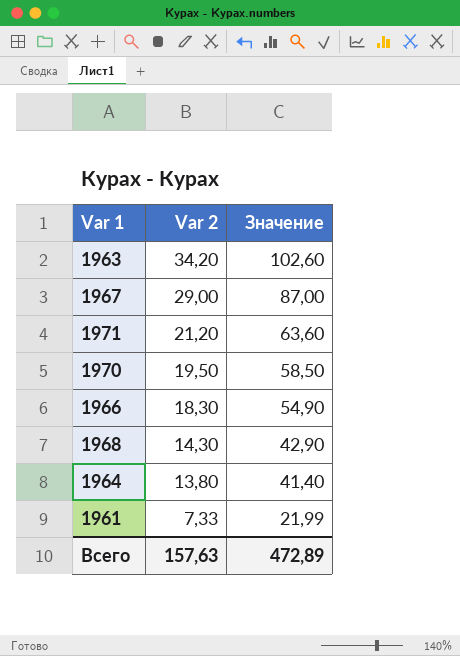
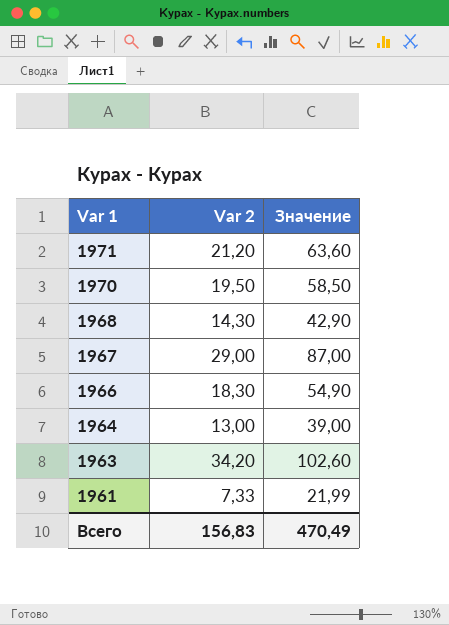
row order: Var 2 descending -> Var 1 descending
1964 | Var 2: 13,80 -> 13,00
1964 | Значение: 41,40 -> 39,00
Всего | Var 2: 157,63 -> 156,83
Всего | Значение: 472,89 -> 470,49

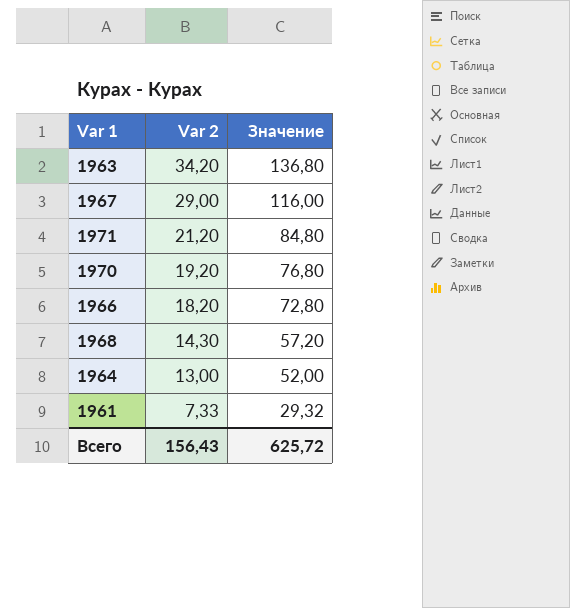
row order: Var 1 descending -> Var 2 descending
column Значение | formula: [Var 2] * 3 -> [Var 2] * 4
1970 | Var 2: 19,50 -> 19,20
1966 | Var 2: 18,30 -> 18,20
Всего | Var 2: 156,83 -> 156,43
Всего | Значение: 470,49 -> 625,72

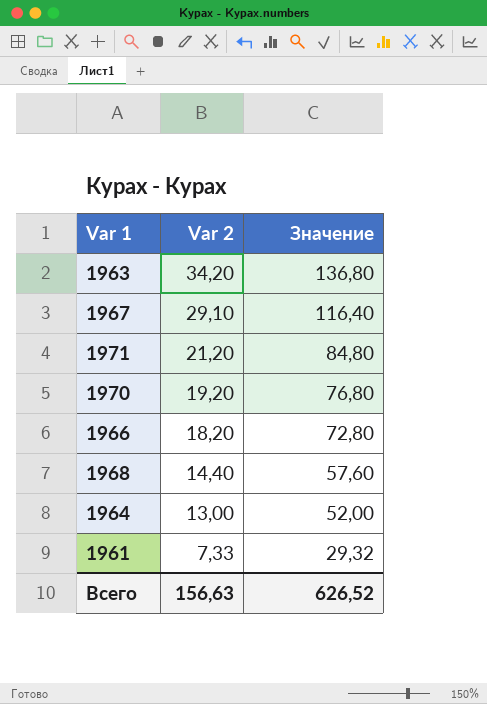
1967 | Var 2: 29,00 -> 29,10
1967 | Значение: 116,00 -> 116,40
1968 | Var 2: 14,30 -> 14,40
1968 | Значение: 57,20 -> 57,60
Всего | Var 2: 156,43 -> 156,63
Всего | Значение: 625,72 -> 626,52

